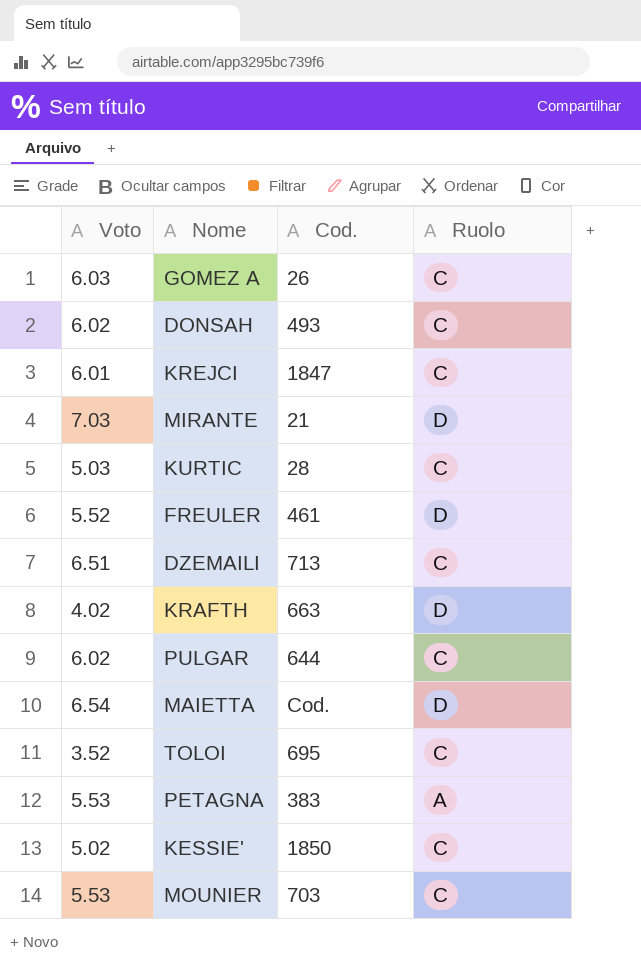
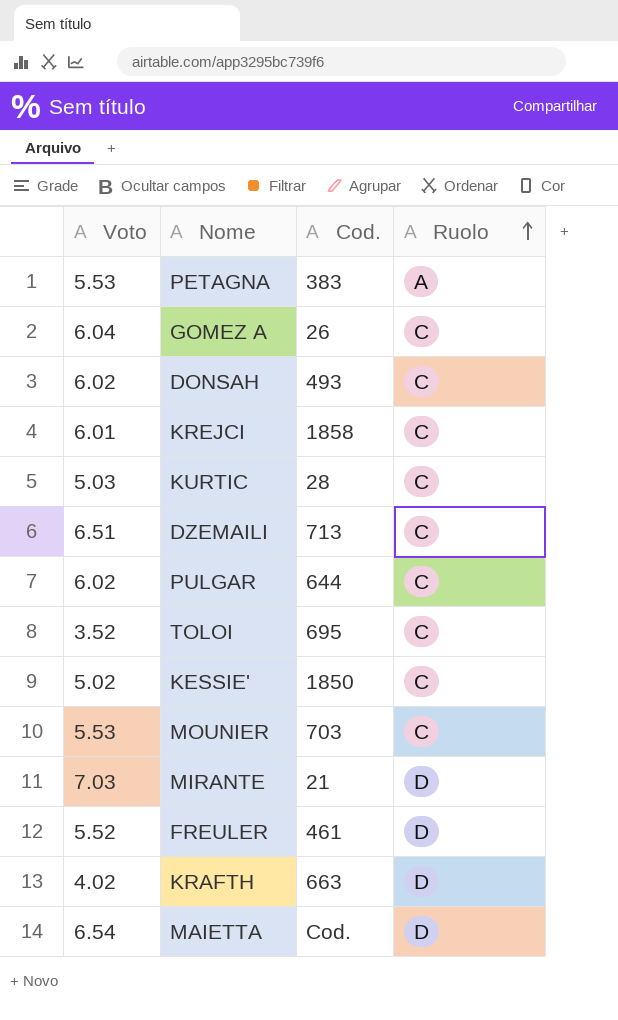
row order: none -> Ruolo ascending
GOMEZ A | Voto: 6.03 -> 6.04
KREJCI | Cod.: 1847 -> 1858

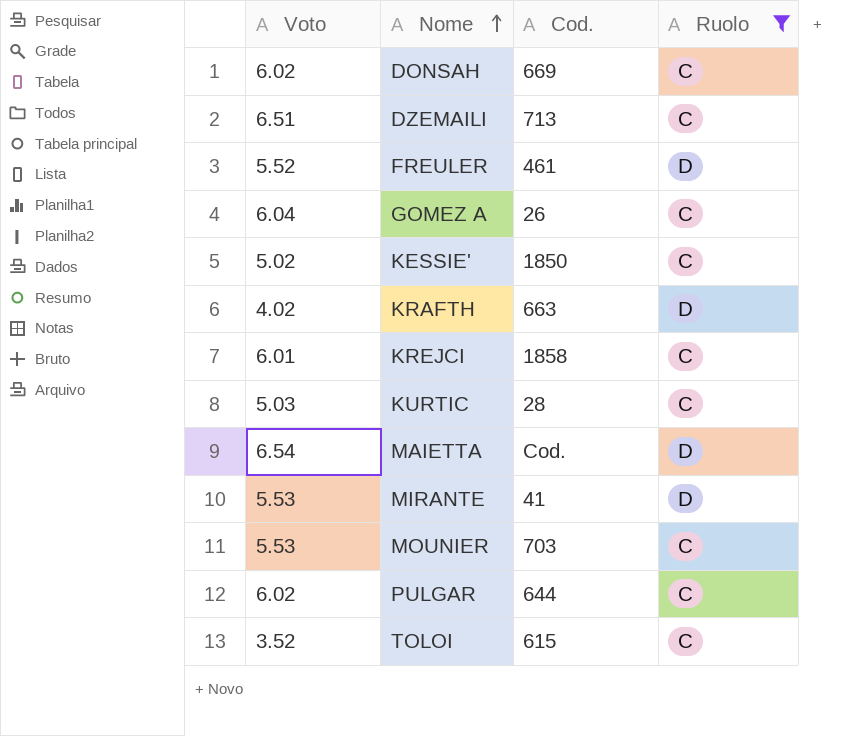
filter: none -> Ruolo != A
row order: Ruolo ascending -> Nome ascending
DONSAH | Cod.: 493 -> 669
MIRANTE | Voto: 7.03 -> 5.53
MIRANTE | Cod.: 21 -> 41
TOLOI | Cod.: 695 -> 615

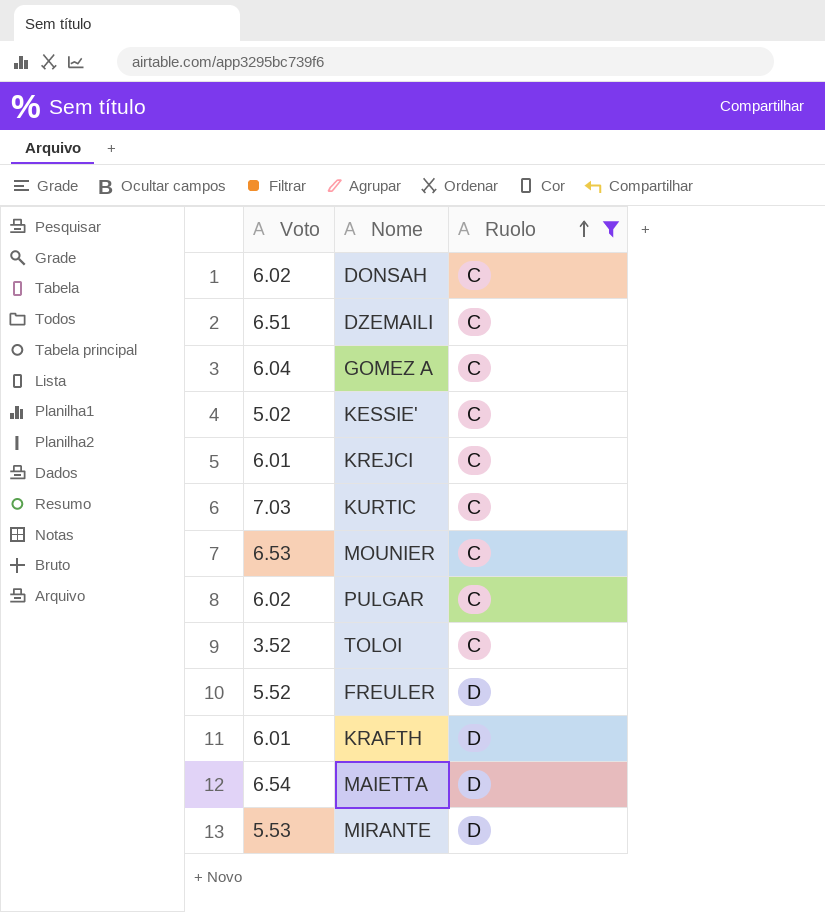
row order: Nome ascending -> Ruolo ascending
column Cod. | position: 3 -> none
KURTIC | Voto: 5.03 -> 7.03
MOUNIER | Voto: 5.53 -> 6.53
KRAFTH | Voto: 4.02 -> 6.01

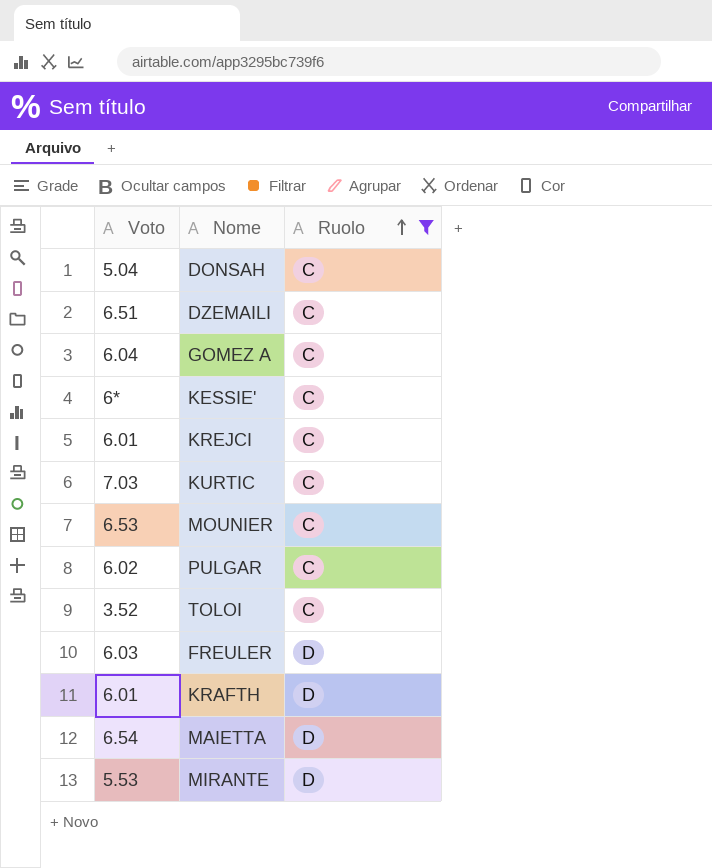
DONSAH | Voto: 6.02 -> 5.04
KESSIE' | Voto: 5.02 -> 6*
FREULER | Voto: 5.52 -> 6.03

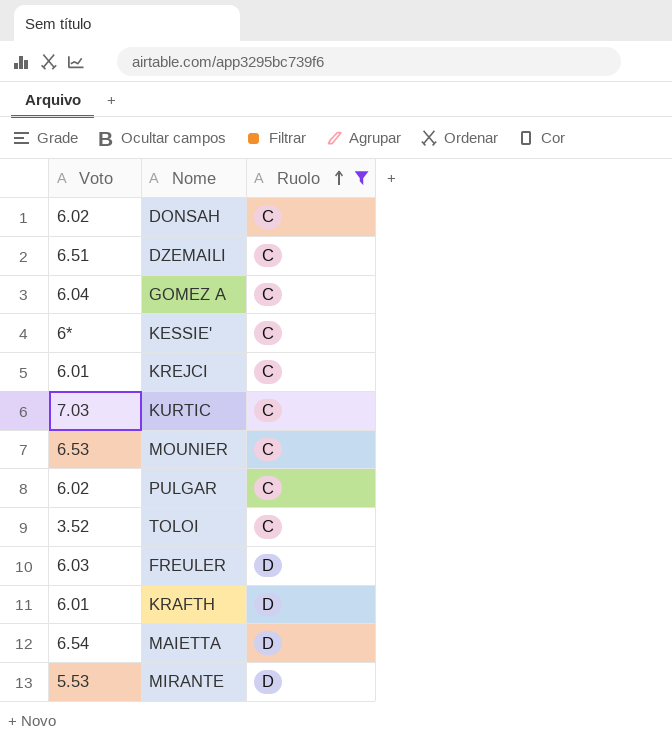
DONSAH | Voto: 5.04 -> 6.02

